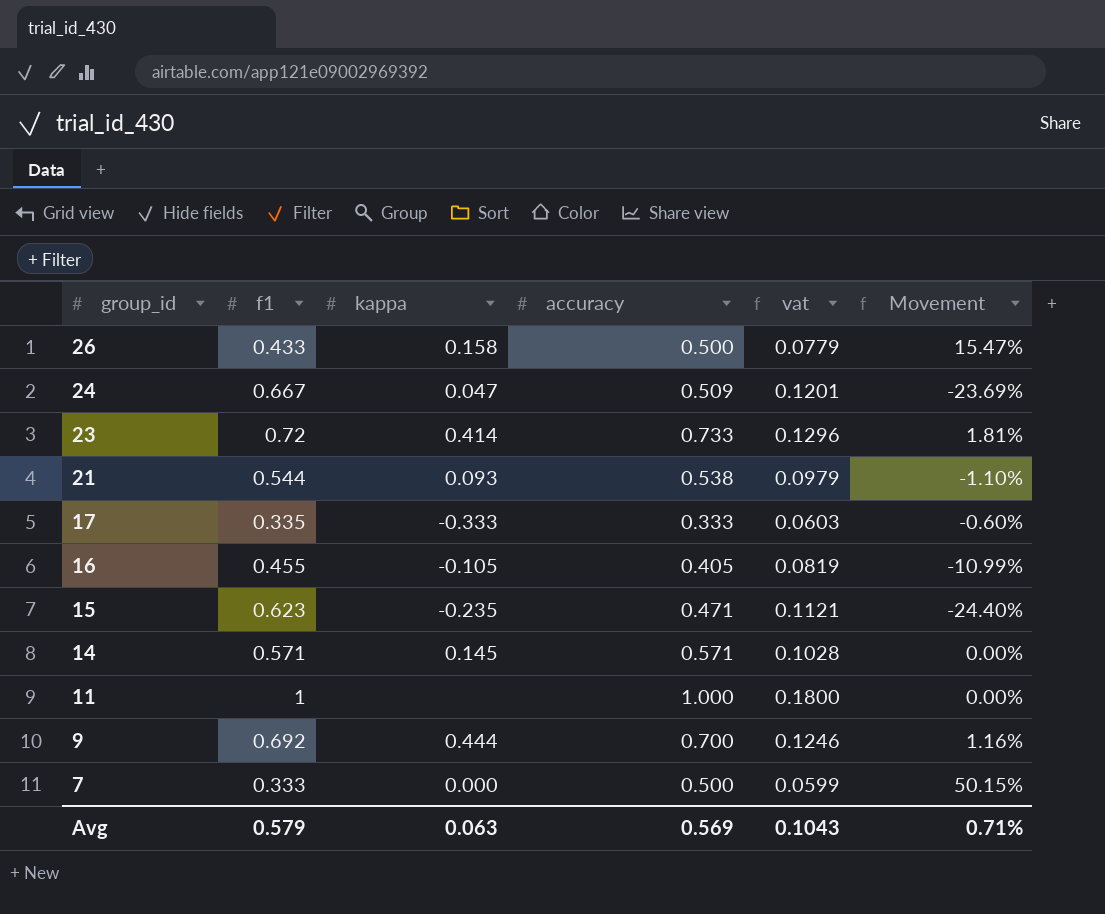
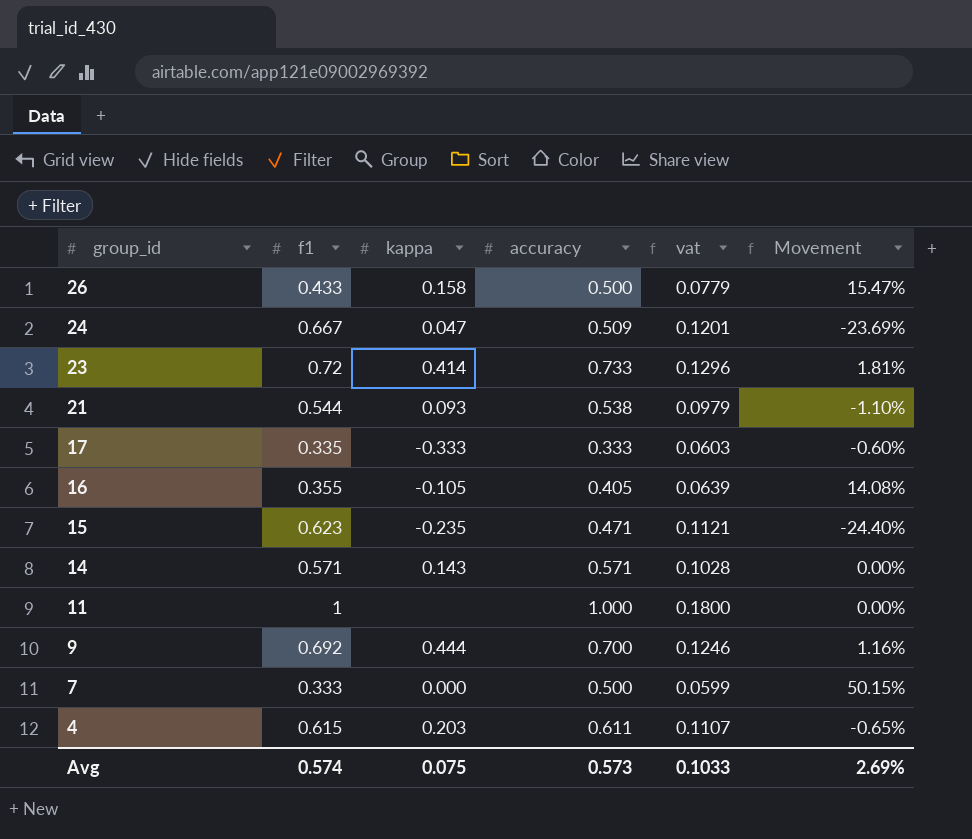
16 | f1: 0.455 -> 0.355
16 | vat: 0.0819 -> 0.0639
16 | Movement: -10.99% -> 14.08%
14 | kappa: 0.145 -> 0.143
row 4: none -> 0.615 | 0.203 | 0.611 | 0.1107 | -0.65%
Avg | f1: 0.579 -> 0.574
Avg | kappa: 0.063 -> 0.075
Avg | accuracy: 0.569 -> 0.573
Avg | vat: 0.1043 -> 0.1033
Avg | Movement: 0.71% -> 2.69%

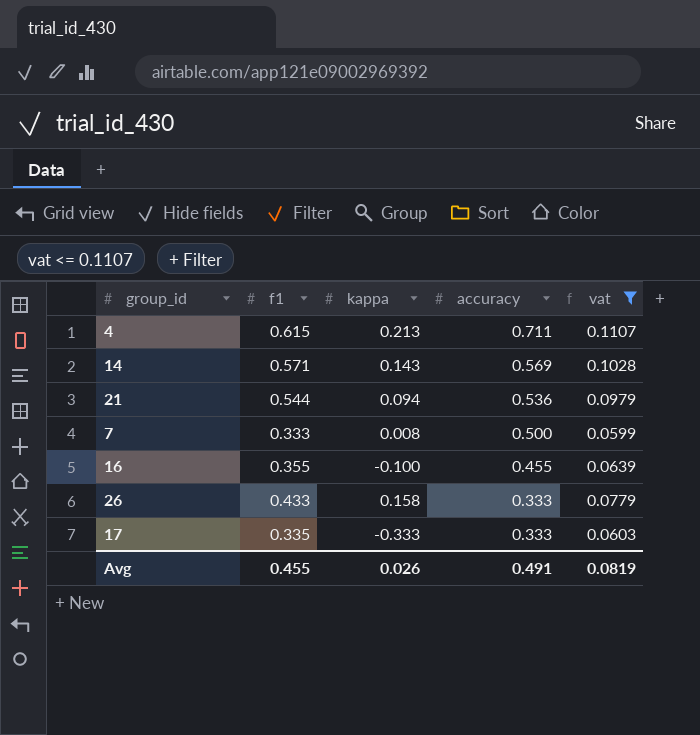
filter: none -> vat <= 0.1107
row order: group_id descending -> accuracy descending
column Movement | formula: ([accuracy] - [f1]) / [f1] -> none
4 | kappa: 0.203 -> 0.213
4 | accuracy: 0.611 -> 0.711
14 | accuracy: 0.571 -> 0.569
21 | kappa: 0.093 -> 0.094
21 | accuracy: 0.538 -> 0.536
7 | kappa: 0.000 -> 0.008
16 | kappa: -0.105 -> -0.100
16 | accuracy: 0.405 -> 0.455
26 | accuracy: 0.500 -> 0.333
Avg | f1: 0.574 -> 0.455
Avg | kappa: 0.075 -> 0.026
Avg | accuracy: 0.573 -> 0.491
Avg | vat: 0.1033 -> 0.0819

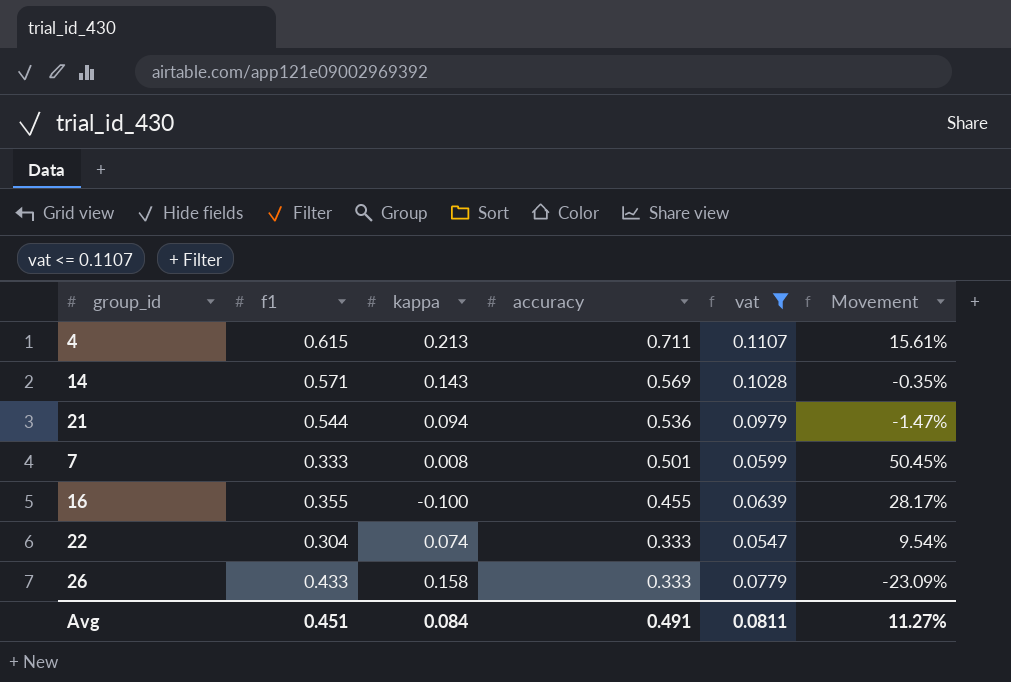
column Movement | formula: none -> ([accuracy] - [f1]) / [f1]
row 17: 0.335 | -0.333 | 0.333 | 0.0603 -> none
7 | accuracy: 0.500 -> 0.501
row 22: none -> 0.304 | 0.074 | 0.333 | 0.0547 | 9.54%
Avg | f1: 0.455 -> 0.451
Avg | kappa: 0.026 -> 0.084
Avg | vat: 0.0819 -> 0.0811

